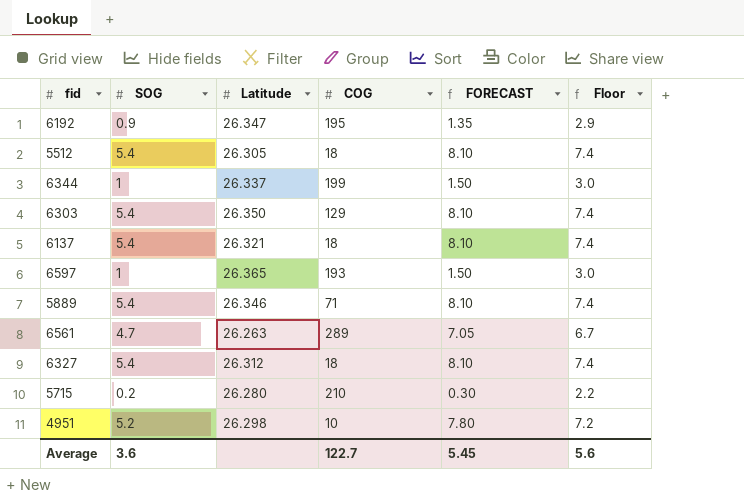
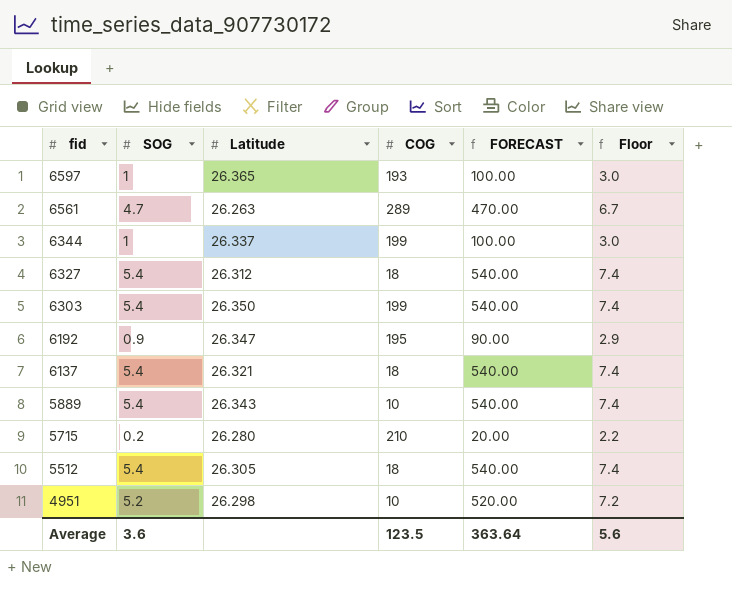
row order: none -> fid descending
column FORECAST | formula: [SOG] * 1.5 -> [SOG] * 100
6303 | COG: 129 -> 199
5889 | Latitude: 26.346 -> 26.343
5889 | COG: 71 -> 10
Average | COG: 122.7 -> 123.5
Average | FORECAST: 5.45 -> 363.64

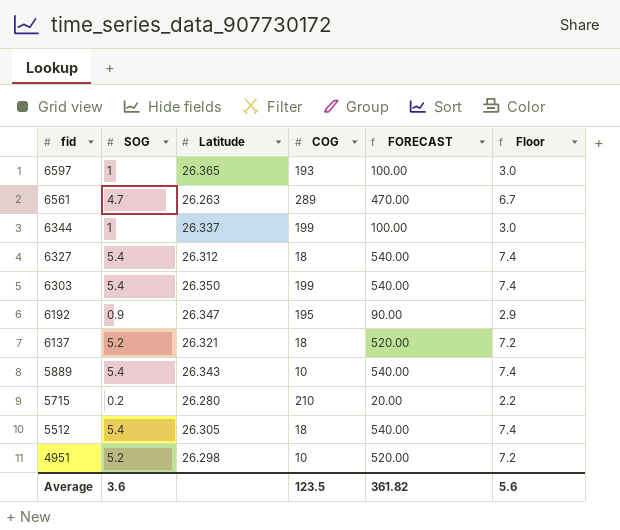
6137 | SOG: 5.4 -> 5.2
6137 | FORECAST: 540.00 -> 520.00
6137 | Floor: 7.4 -> 7.2
Average | FORECAST: 363.64 -> 361.82

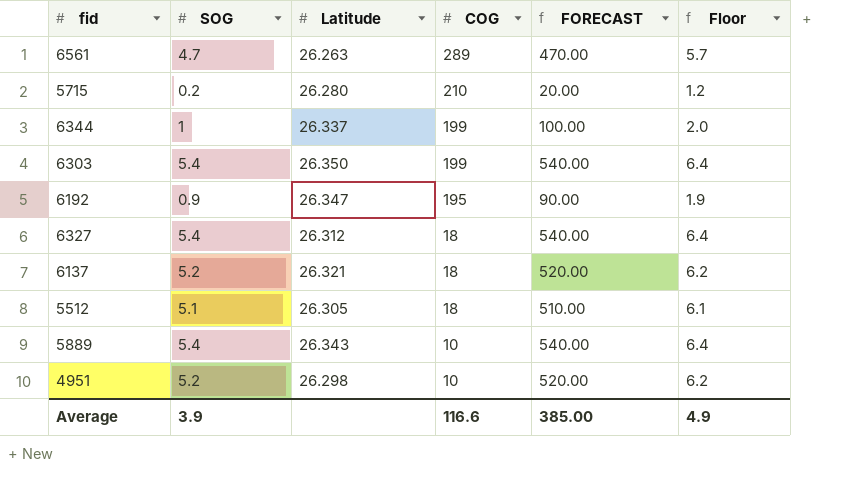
row order: fid descending -> COG descending
column Floor | formula: [SOG] + 2 -> [SOG] + 1
row 6597: 1 | 26.365 | 193 | 100.00 | 3.0 -> none
5512 | SOG: 5.4 -> 5.1
5512 | FORECAST: 540.00 -> 510.00
Average | SOG: 3.6 -> 3.9
Average | COG: 123.5 -> 116.6
Average | FORECAST: 361.82 -> 385.00
Average | Floor: 5.6 -> 4.9

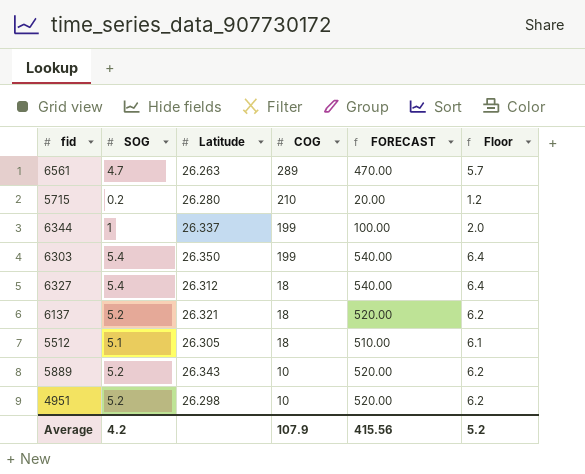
row 6192: 0.9 | 26.347 | 195 | 90.00 | 1.9 -> none
5889 | SOG: 5.4 -> 5.2
5889 | FORECAST: 540.00 -> 520.00
5889 | Floor: 6.4 -> 6.2
Average | SOG: 3.9 -> 4.2
Average | COG: 116.6 -> 107.9
Average | FORECAST: 385.00 -> 415.56
Average | Floor: 4.9 -> 5.2

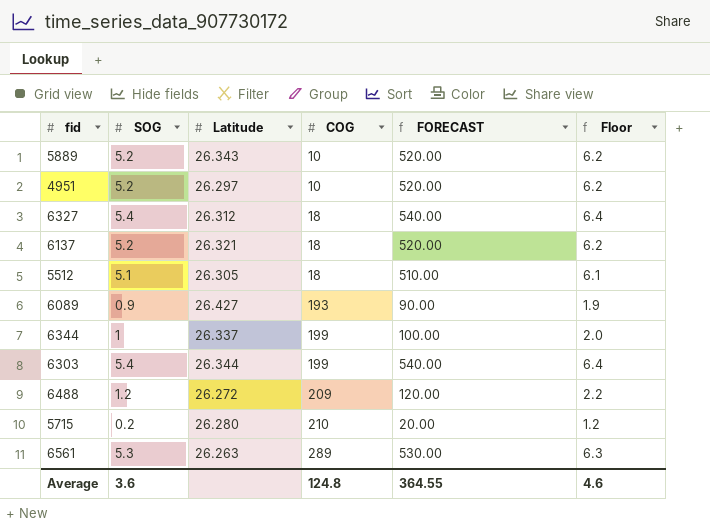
row order: COG descending -> COG ascending
4951 | Latitude: 26.298 -> 26.297
row 6089: none -> 0.9 | 26.427 | 193 | 90.00 | 1.9
6303 | Latitude: 26.350 -> 26.344
row 6488: none -> 1.2 | 26.272 | 209 | 120.00 | 2.2
6561 | SOG: 4.7 -> 5.3
6561 | FORECAST: 470.00 -> 530.00
6561 | Floor: 5.7 -> 6.3
Average | SOG: 4.2 -> 3.6
Average | COG: 107.9 -> 124.8
Average | FORECAST: 415.56 -> 364.55
Average | Floor: 5.2 -> 4.6

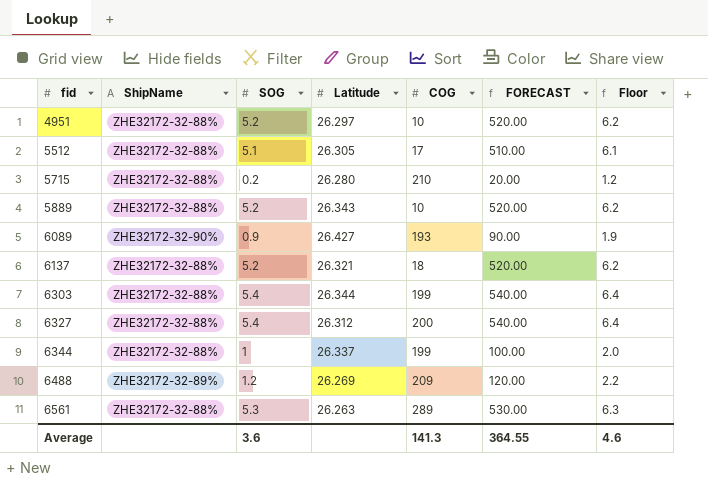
row order: COG ascending -> fid ascending
column ShipName | position: none -> 2
5512 | COG: 18 -> 17
6327 | COG: 18 -> 200
6488 | Latitude: 26.272 -> 26.269
Average | COG: 124.8 -> 141.3

